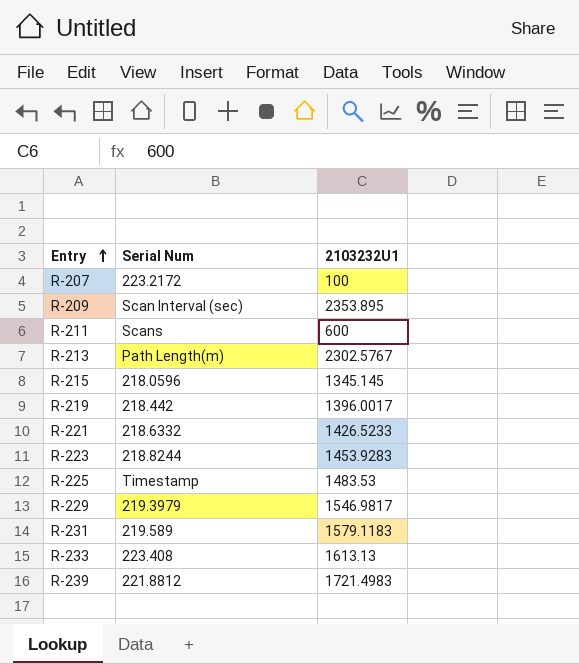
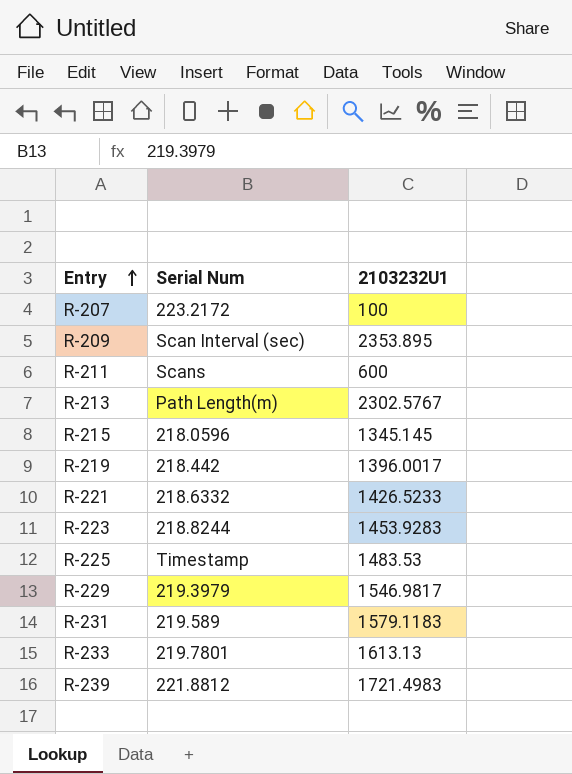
R-233 | Serial Num: 223.408 -> 219.7801

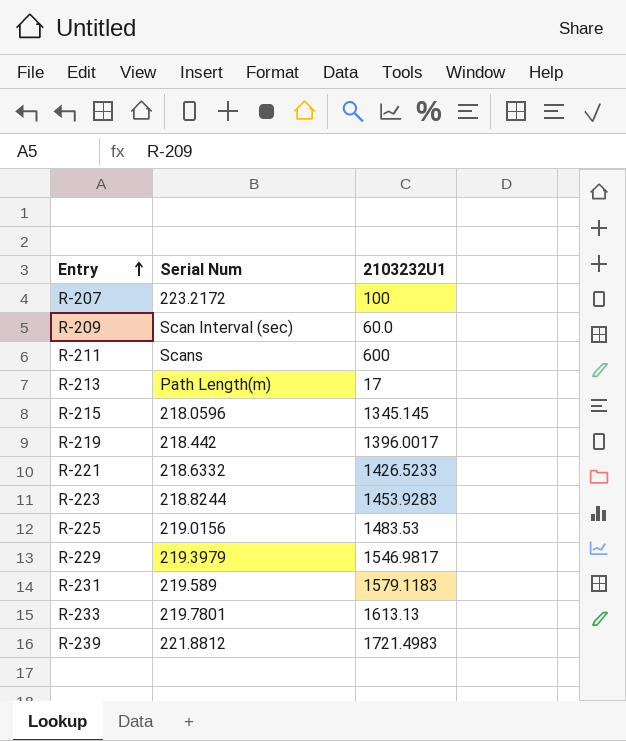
R-209 | 2103232U1: 2353.895 -> 60.0
R-213 | 2103232U1: 2302.5767 -> 17
R-225 | Serial Num: Timestamp -> 219.0156

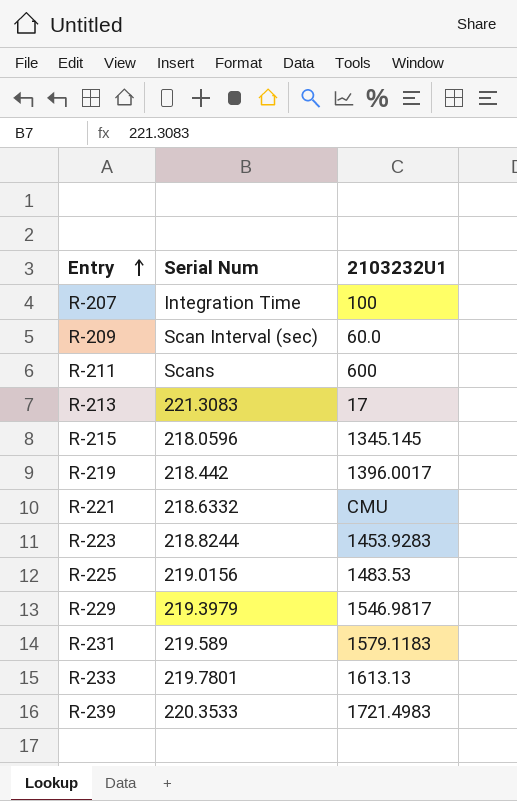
R-207 | Serial Num: 223.2172 -> Integration Time
R-213 | Serial Num: Path Length(m) -> 221.3083
R-221 | 2103232U1: 1426.5233 -> CMU
R-239 | Serial Num: 221.8812 -> 220.3533

